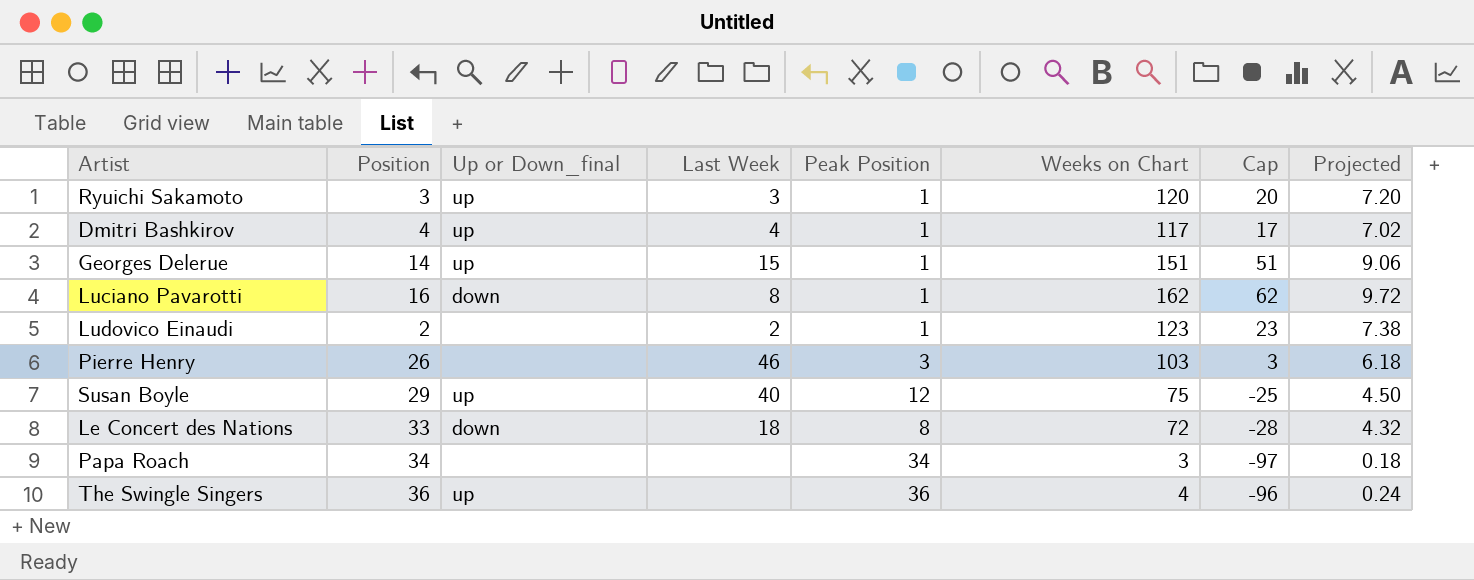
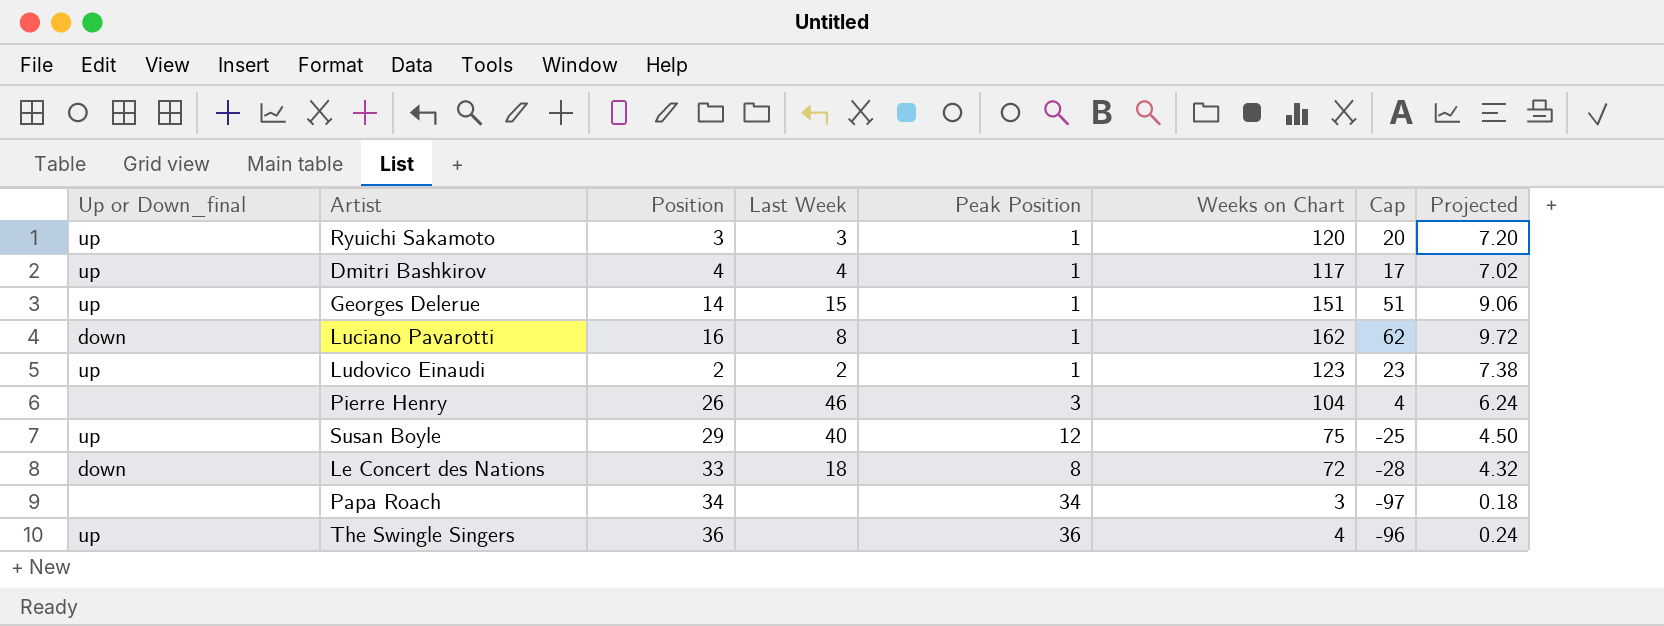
column Up or Down_final | position: 3 -> 1
Ludovico Einaudi | Up or Down_final: none -> up
Pierre Henry | Weeks on Chart: 103 -> 104
Pierre Henry | Cap: 3 -> 4
Pierre Henry | Projected: 6.18 -> 6.24

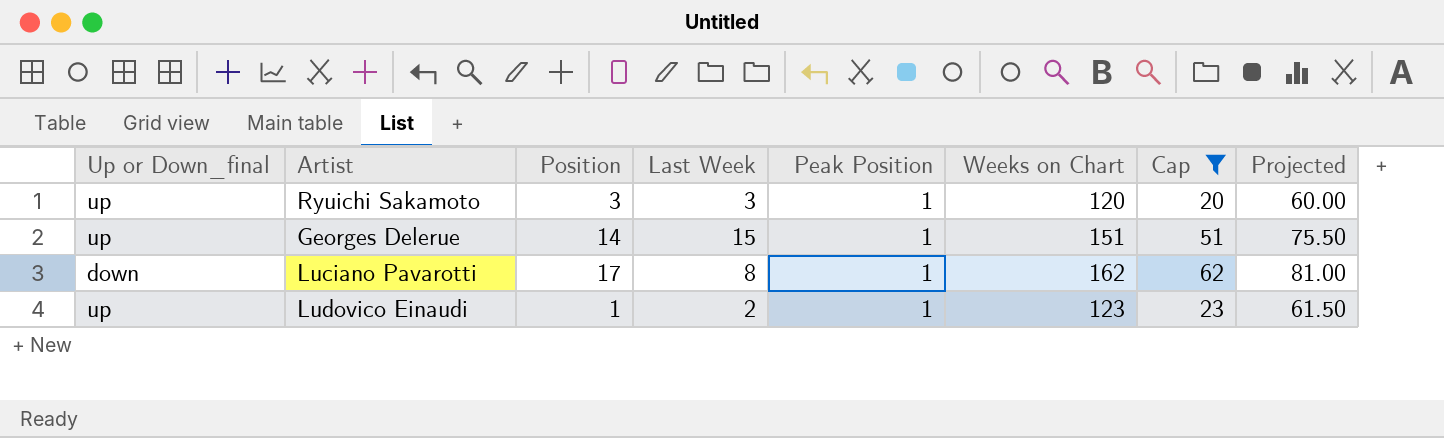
filter: none -> Cap >= 20
column Projected | formula: [Weeks on Chart] * 0.06 -> [Weeks on Chart] * 0.5
Luciano Pavarotti | Position: 16 -> 17
Ludovico Einaudi | Position: 2 -> 1

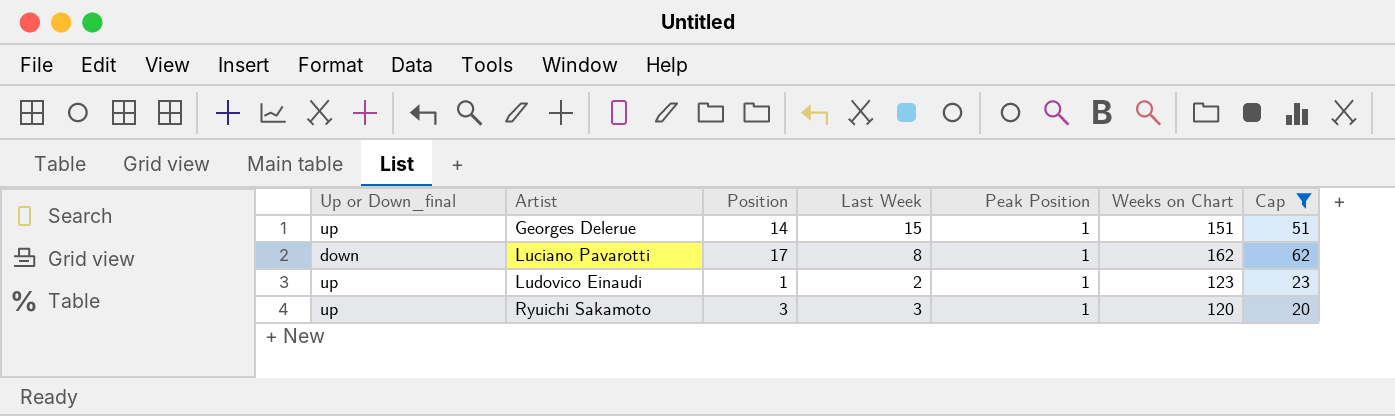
row order: none -> Artist ascending
column Projected | formula: [Weeks on Chart] * 0.5 -> none

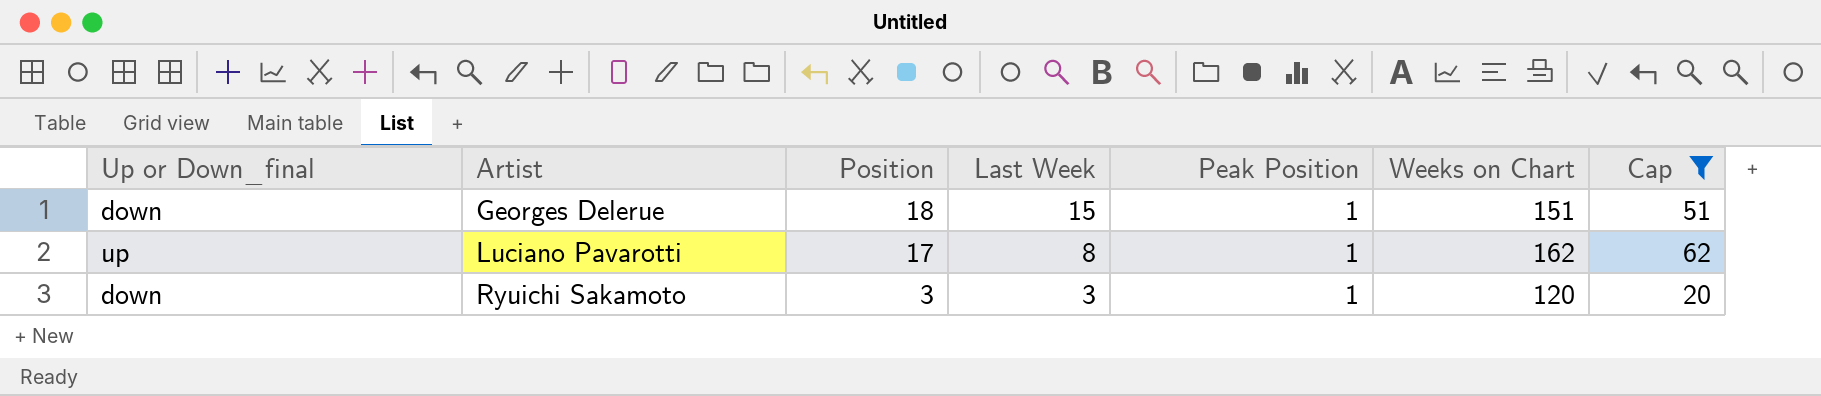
row Ludovico Einaudi: up | 1 | 2 | 1 | 123 | 23 -> none
Georges Delerue | Up or Down_final: up -> down
Georges Delerue | Position: 14 -> 18
Luciano Pavarotti | Up or Down_final: down -> up
Ryuichi Sakamoto | Up or Down_final: up -> down

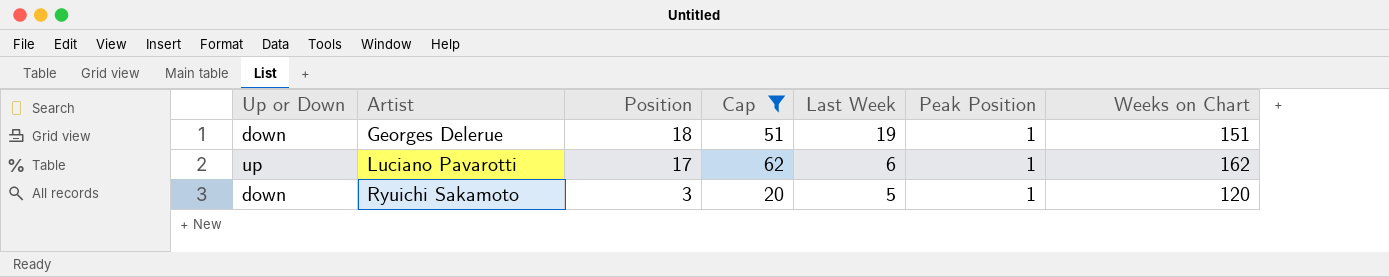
column name: Up or Down_final -> Up or Down
column Cap | position: 7 -> 4
Georges Delerue | Last Week: 15 -> 19
Luciano Pavarotti | Last Week: 8 -> 6
Ryuichi Sakamoto | Last Week: 3 -> 5

